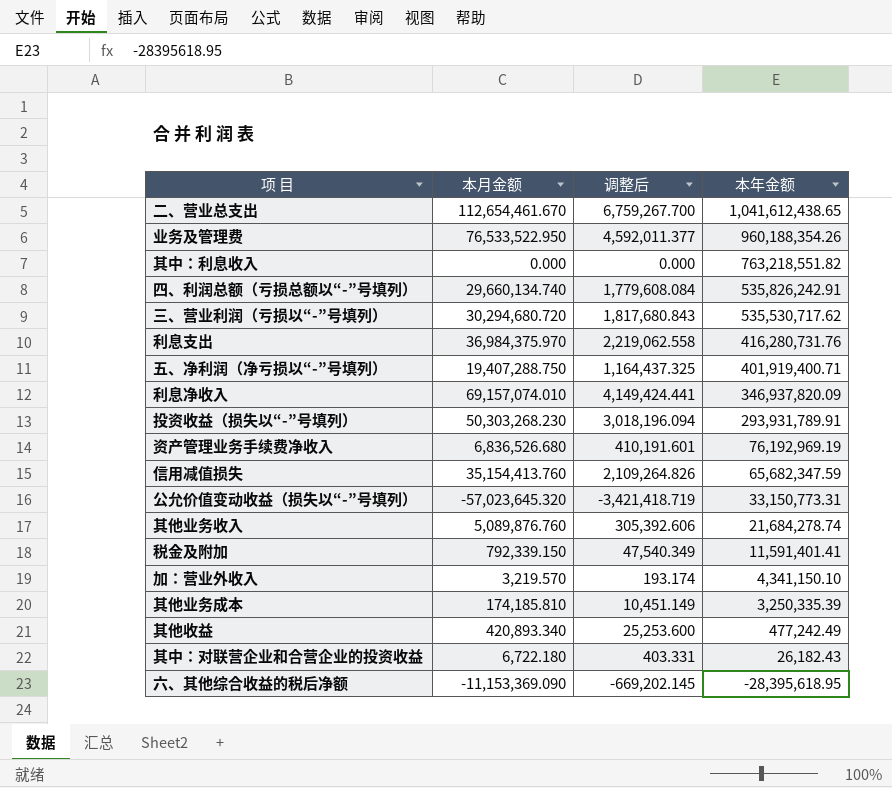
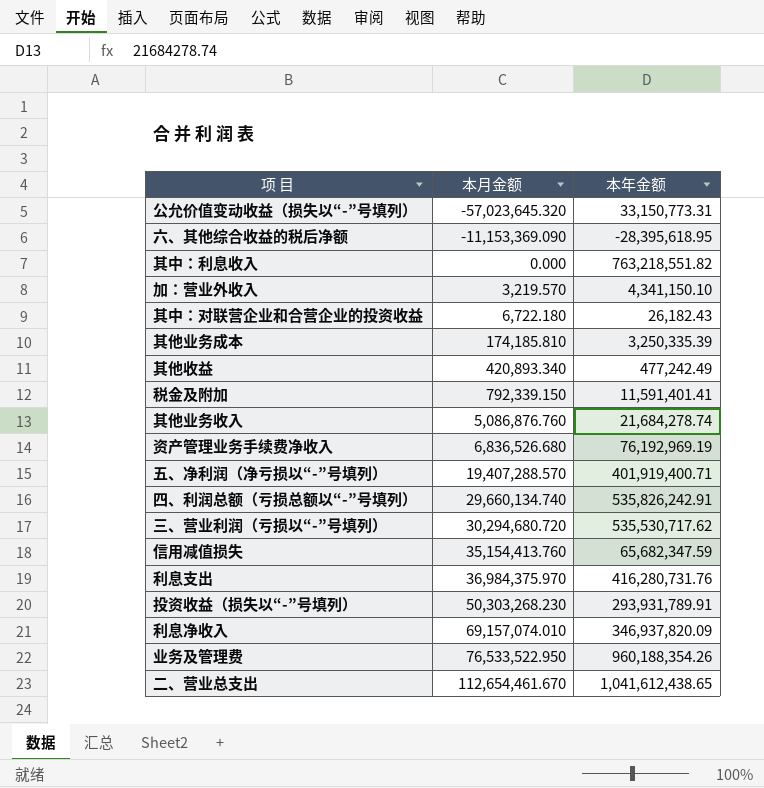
row order: 本年金额 descending -> 本月金额 ascending
column 调整后 | formula: [本月金额] * 0.06 -> none
其他业务收入 | 本月金额: 5,089,876.760 -> 5,086,876.760
五、净利润（净亏损以“-”号填列） | 本月金额: 19,407,288.750 -> 19,407,288.570

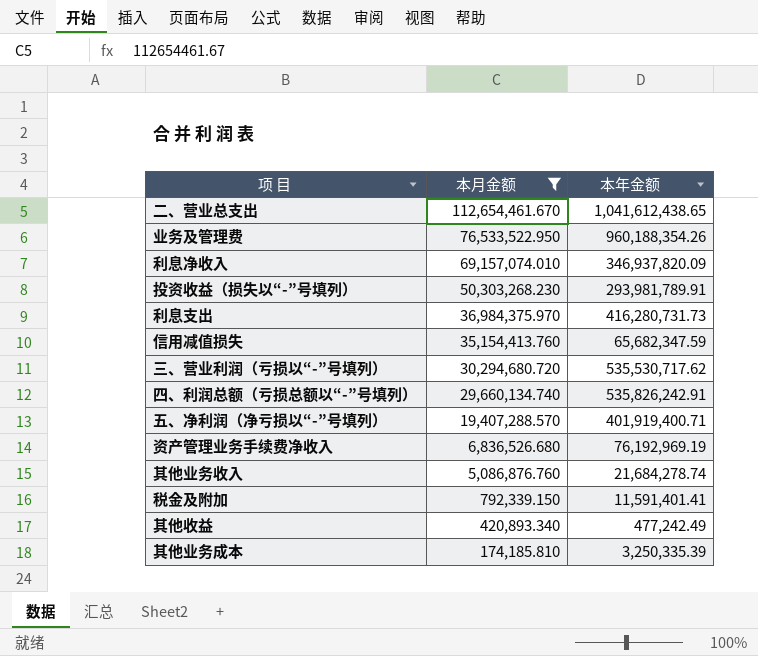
filter: none -> 本月金额 >= 174,185.810
row order: 本月金额 ascending -> 本月金额 descending
投资收益（损失以“-”号填列） | 本年金额: 293,931,789.91 -> 293,981,789.91
利息支出 | 本年金额: 416,280,731.76 -> 416,280,731.73

